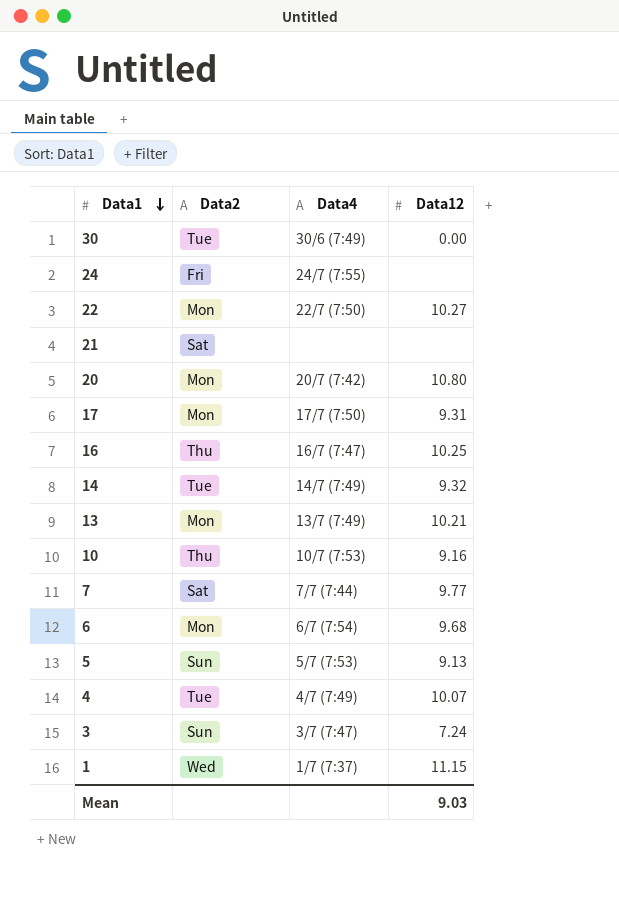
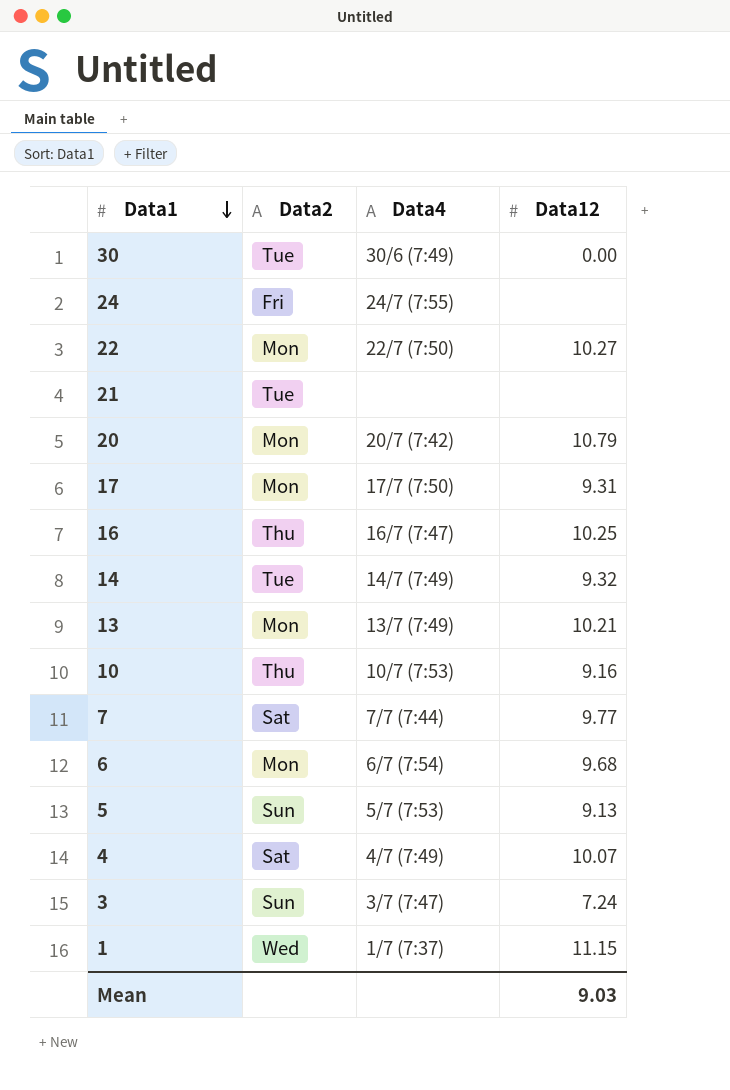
21 | Data2: Sat -> Tue
20 | Data12: 10.80 -> 10.79
4 | Data2: Tue -> Sat

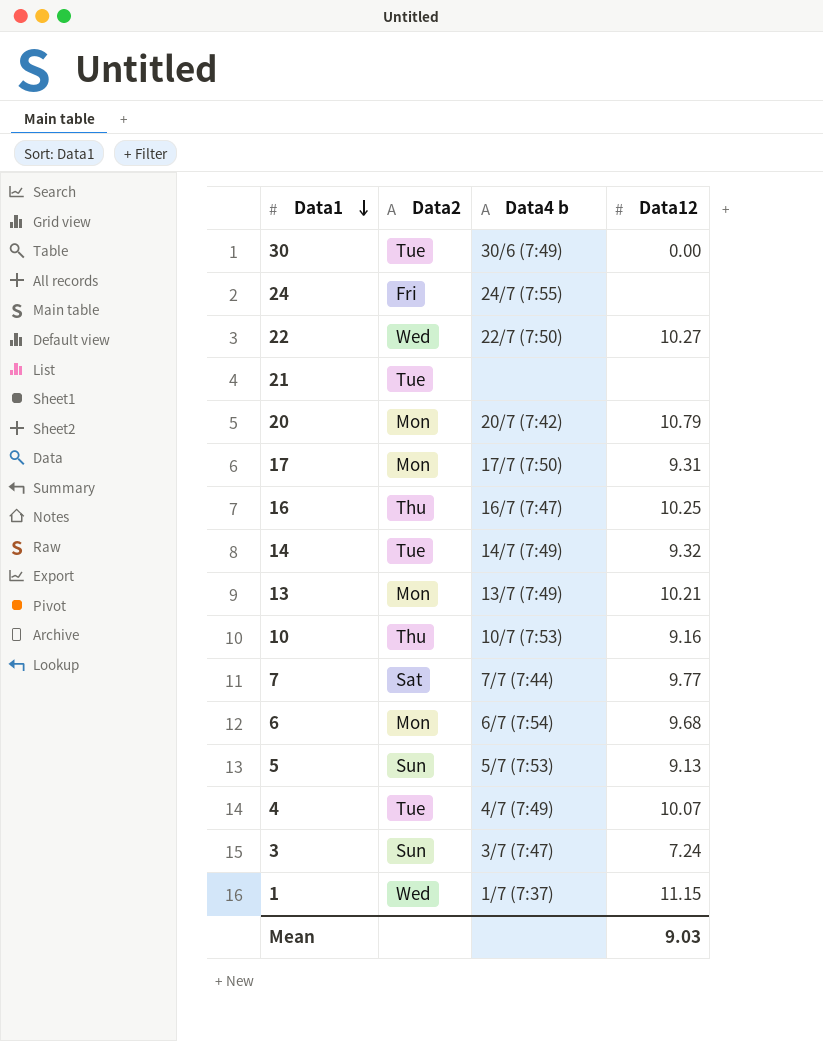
column name: Data4 -> Data4 b
22 | Data2: Mon -> Wed
4 | Data2: Sat -> Tue

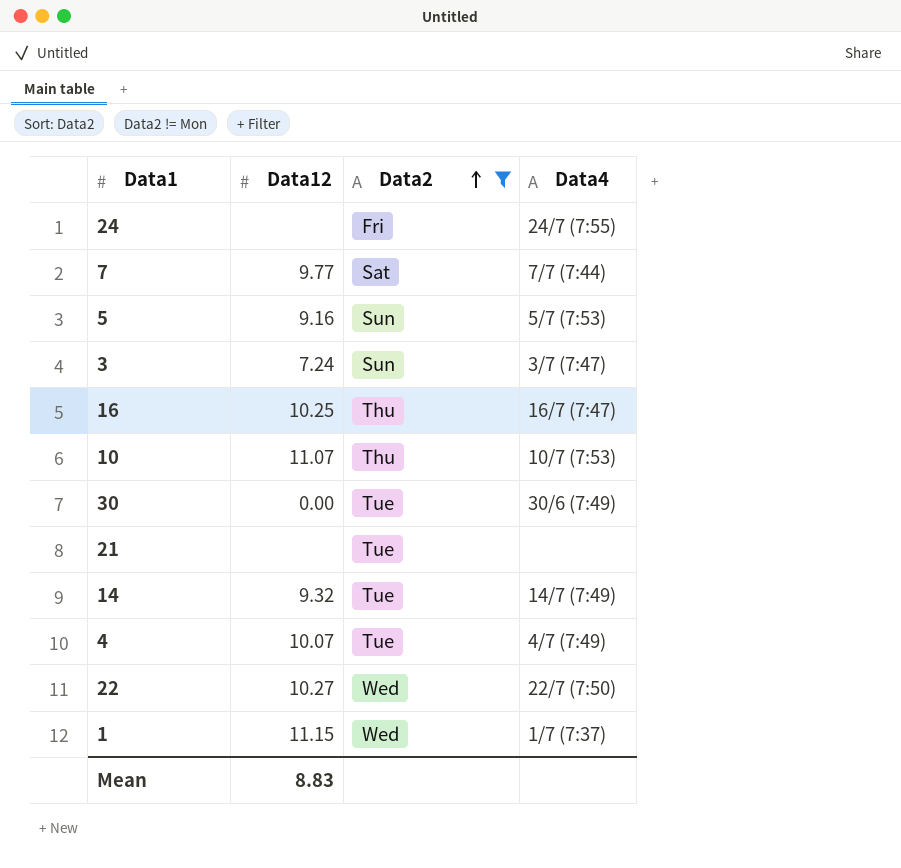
filter: none -> Data2 != Mon
row order: Data1 descending -> Data2 ascending
column Data12 | position: 4 -> 2
column name: Data4 b -> Data4
5 | Data12: 9.13 -> 9.16
10 | Data12: 9.16 -> 11.07
Mean | Data12: 9.03 -> 8.83

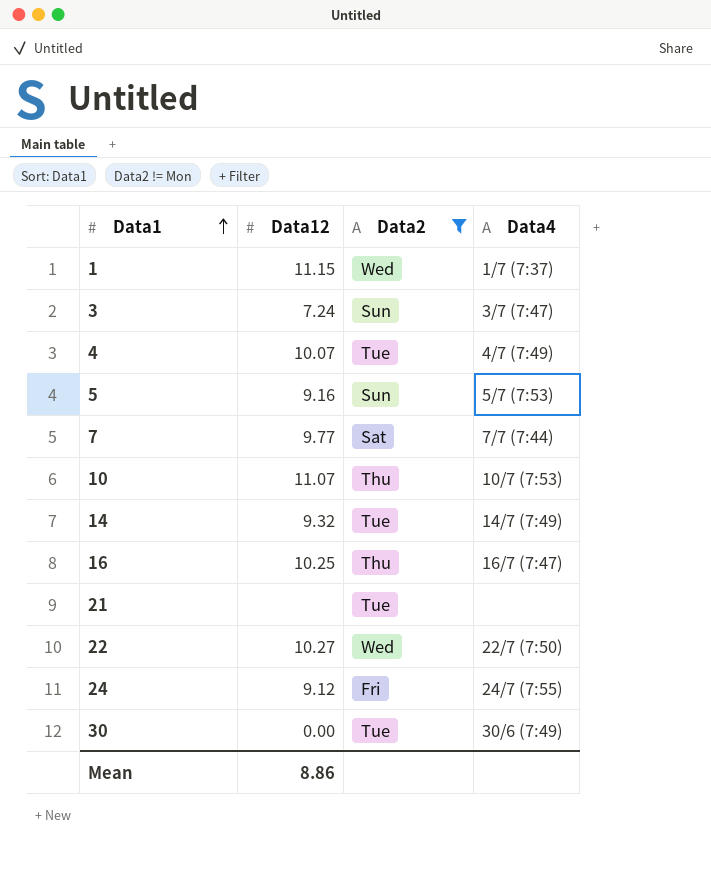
row order: Data2 ascending -> Data1 ascending
24 | Data12: none -> 9.12
Mean | Data12: 8.83 -> 8.86

